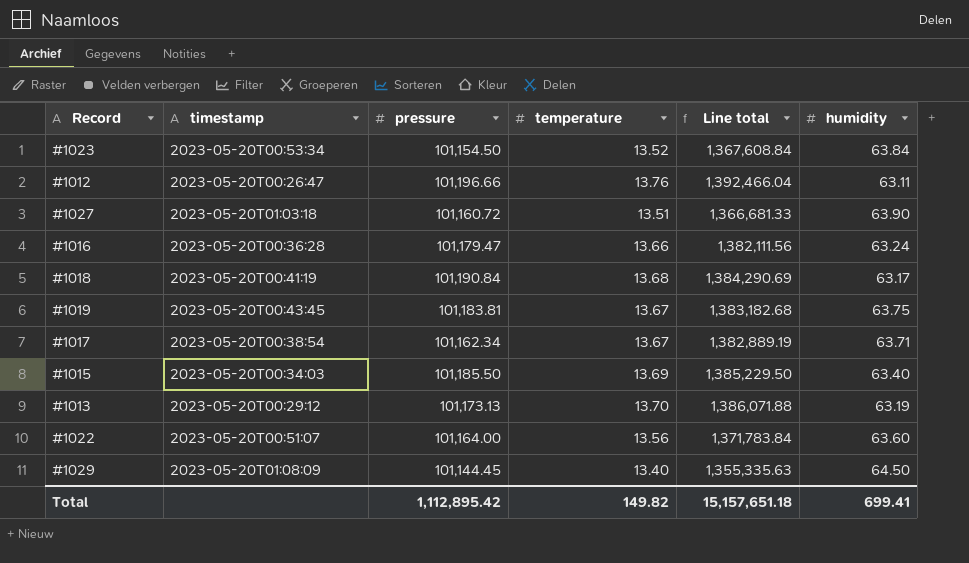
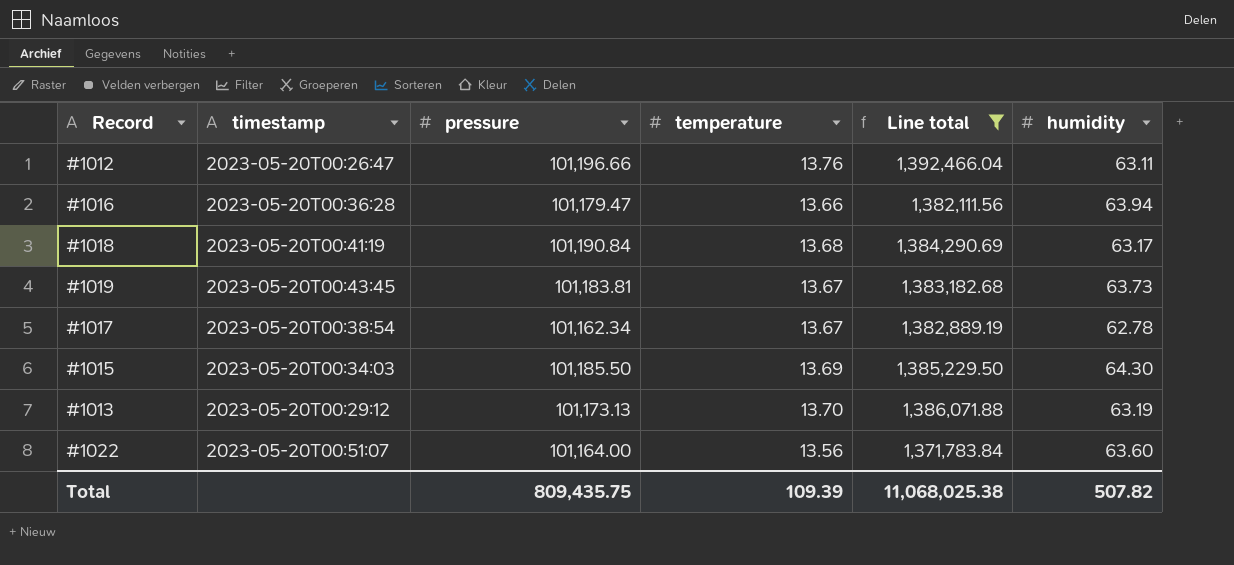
filter: none -> Line total >= 1,371,783.84
#1016 | humidity: 63.24 -> 63.94
#1019 | humidity: 63.75 -> 63.73
#1017 | humidity: 63.71 -> 62.78
#1015 | humidity: 63.40 -> 64.30
Total | pressure: 1,112,895.42 -> 809,435.75
Total | temperature: 149.82 -> 109.39
Total | Line total: 15,157,651.18 -> 11,068,025.38
Total | humidity: 699.41 -> 507.82

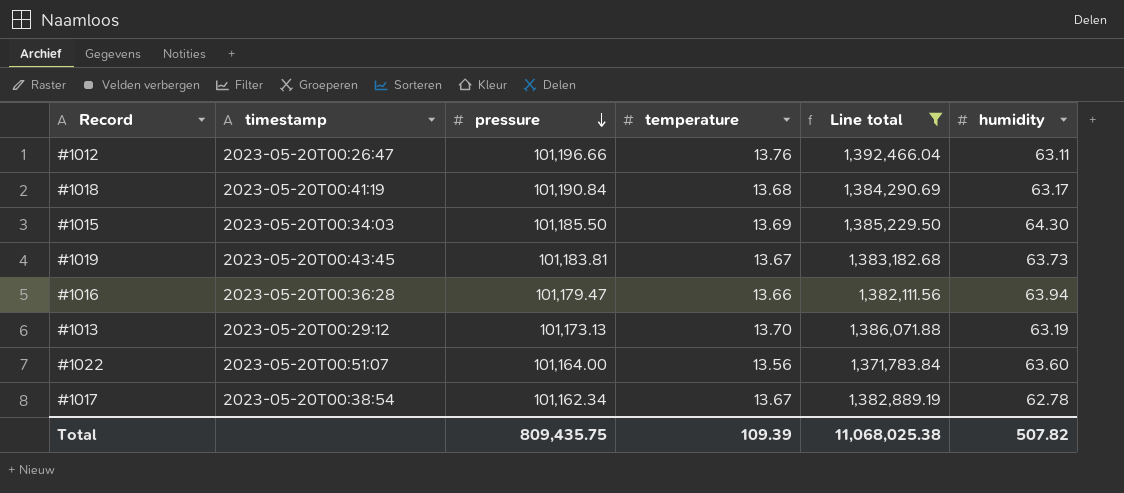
row order: none -> pressure descending

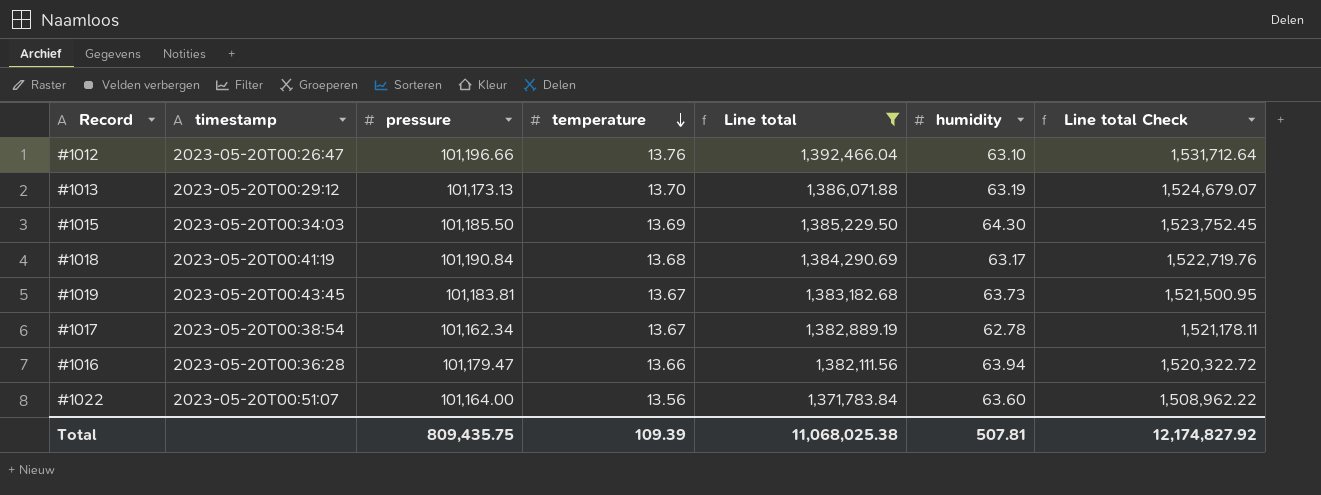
row order: pressure descending -> temperature descending
column Line total Check | formula: none -> [Line total] * 1.1
#1012 | humidity: 63.11 -> 63.10
Total | humidity: 507.82 -> 507.81

